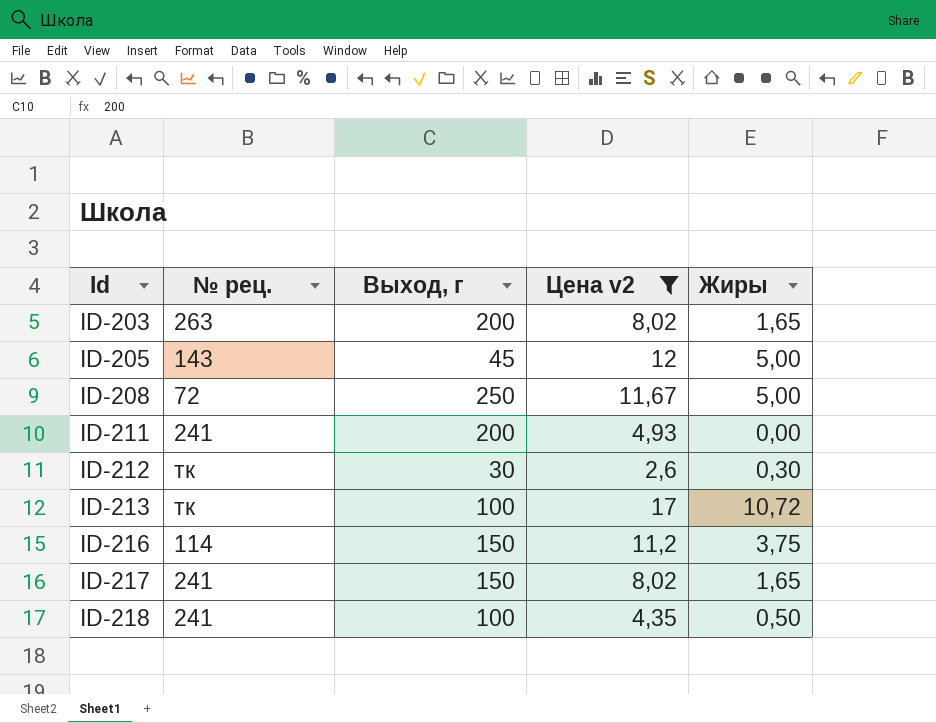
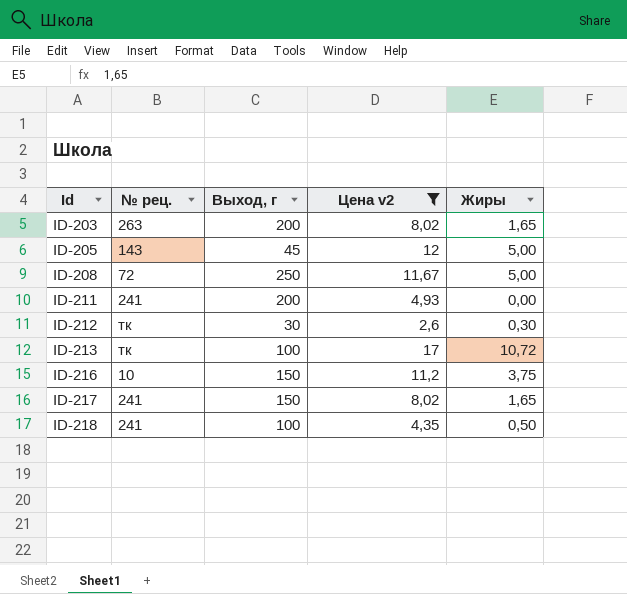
ID-216 | № рец.: 114 -> 10

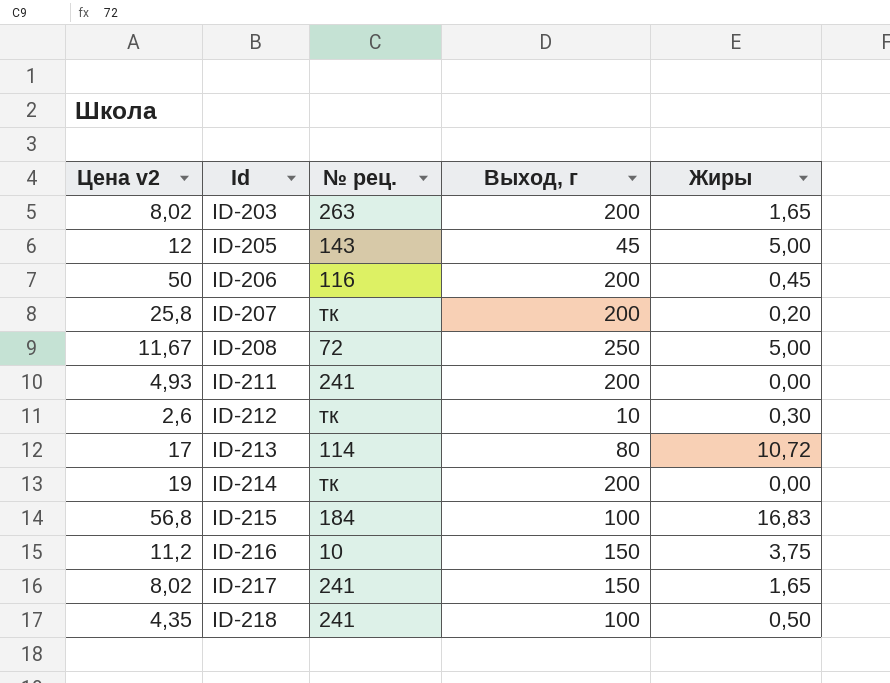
filter: Цена v2 <= 17 -> none
column Цена v2 | position: 4 -> 1
ID-212 | Выход, г: 30 -> 10
ID-213 | № рец.: тк -> 114
ID-213 | Выход, г: 100 -> 80

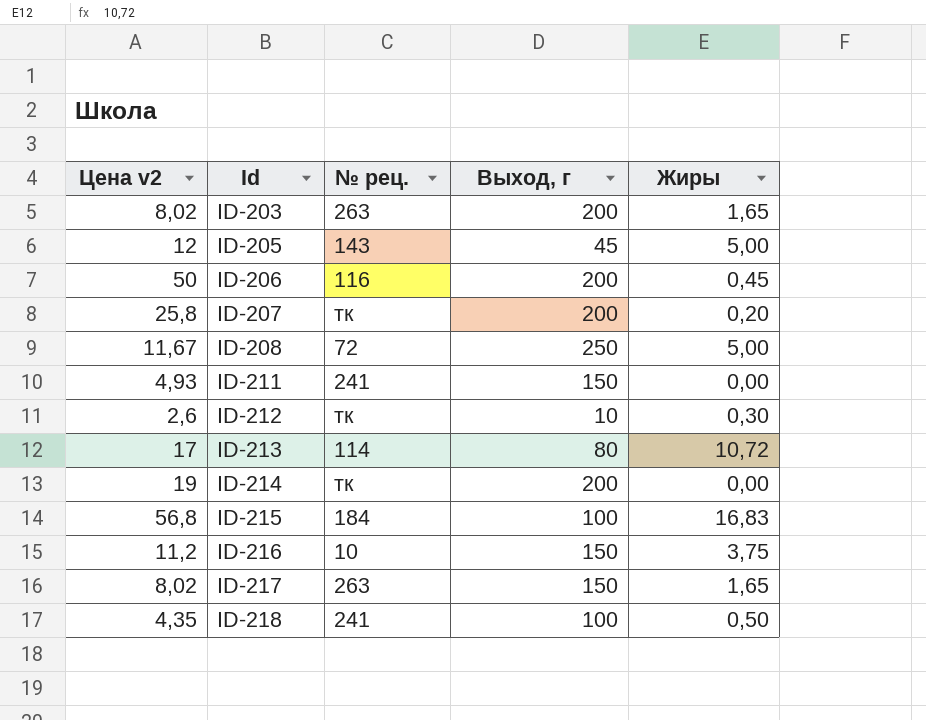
ID-211 | Выход, г: 200 -> 150
ID-217 | № рец.: 241 -> 263

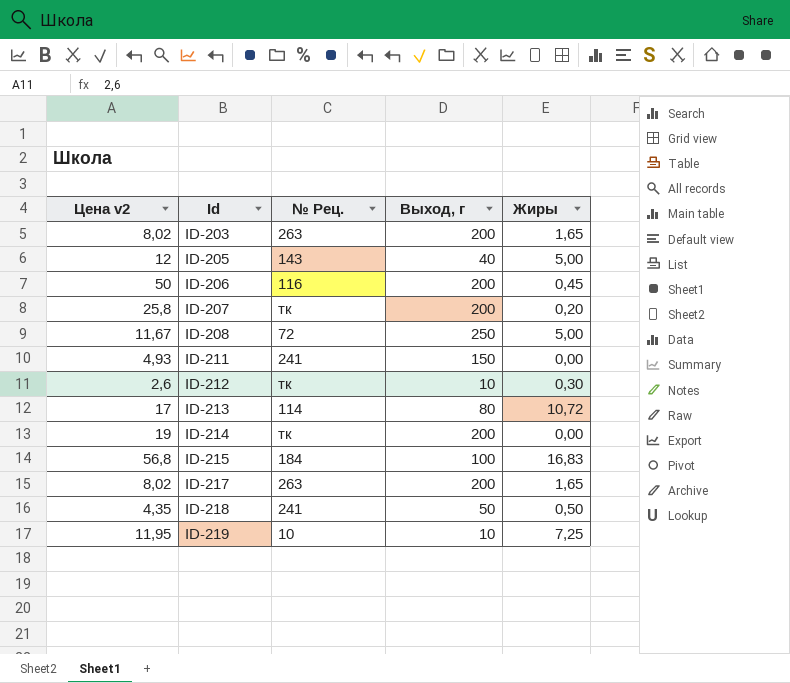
column name: № рец. -> № Рец.
row ID-216: 11,2 | 10 | 150 | 3,75 -> none
ID-205 | Выход, г: 45 -> 40
ID-217 | Выход, г: 150 -> 200
ID-218 | Выход, г: 100 -> 50
row ID-219: none -> 11,95 | 10 | 10 | 7,25

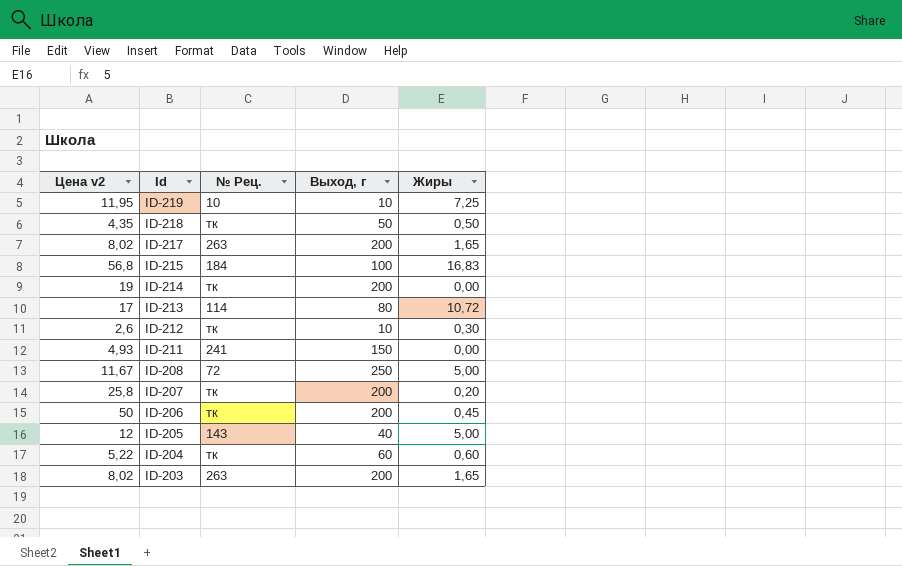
row order: Id ascending -> Id descending
ID-218 | № Рец.: 241 -> тк
ID-206 | № Рец.: 116 -> тк
row ID-204: none -> 5,22 | тк | 60 | 0,60

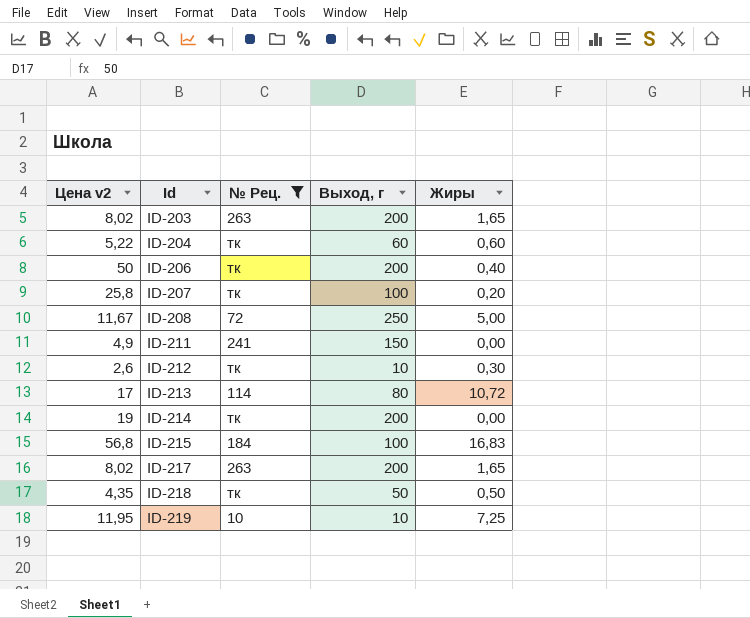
filter: none -> № Рец. != 143
row order: Id descending -> Id ascending
ID-206 | Жиры: 0,45 -> 0,40
ID-207 | Выход, г: 200 -> 100
ID-211 | Цена v2: 4,93 -> 4,9

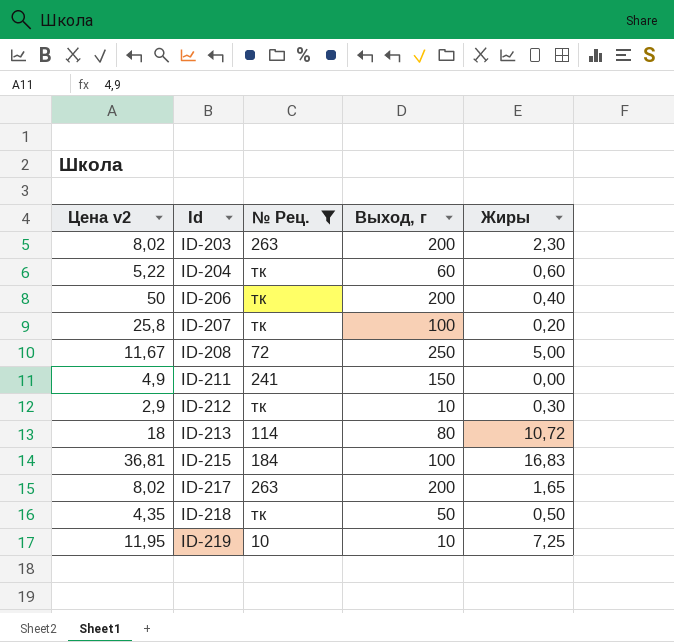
row ID-214: 19 | тк | 200 | 0,00 -> none
ID-203 | Жиры: 1,65 -> 2,30
ID-212 | Цена v2: 2,6 -> 2,9
ID-213 | Цена v2: 17 -> 18
ID-215 | Цена v2: 56,8 -> 36,81

